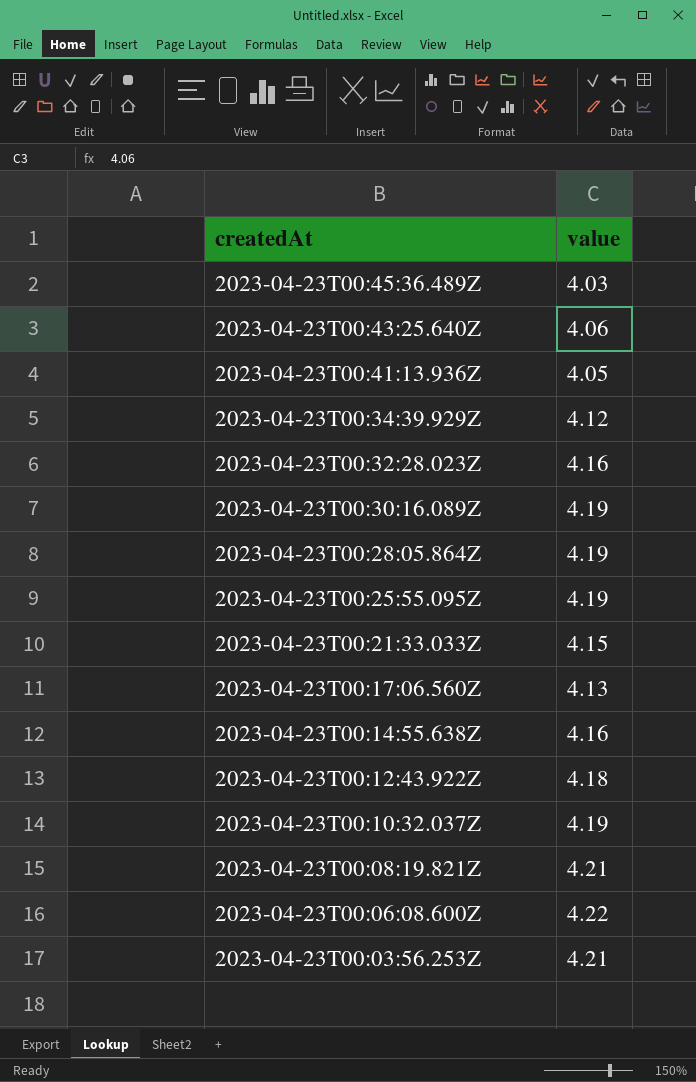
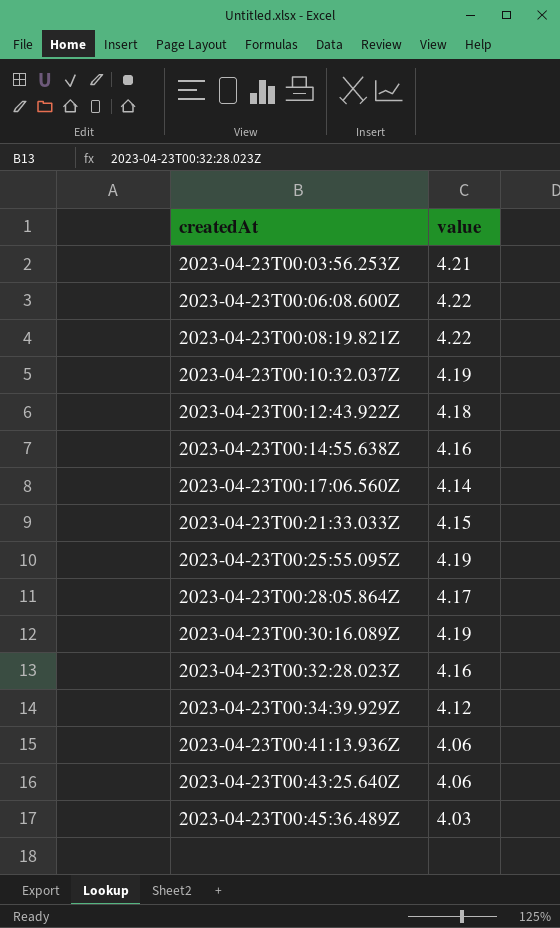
row order: createdAt descending -> createdAt ascending
2023-04-23T00:08:19.821Z | value: 4.21 -> 4.22
2023-04-23T00:17:06.560Z | value: 4.13 -> 4.14
2023-04-23T00:28:05.864Z | value: 4.19 -> 4.17
2023-04-23T00:41:13.936Z | value: 4.05 -> 4.06

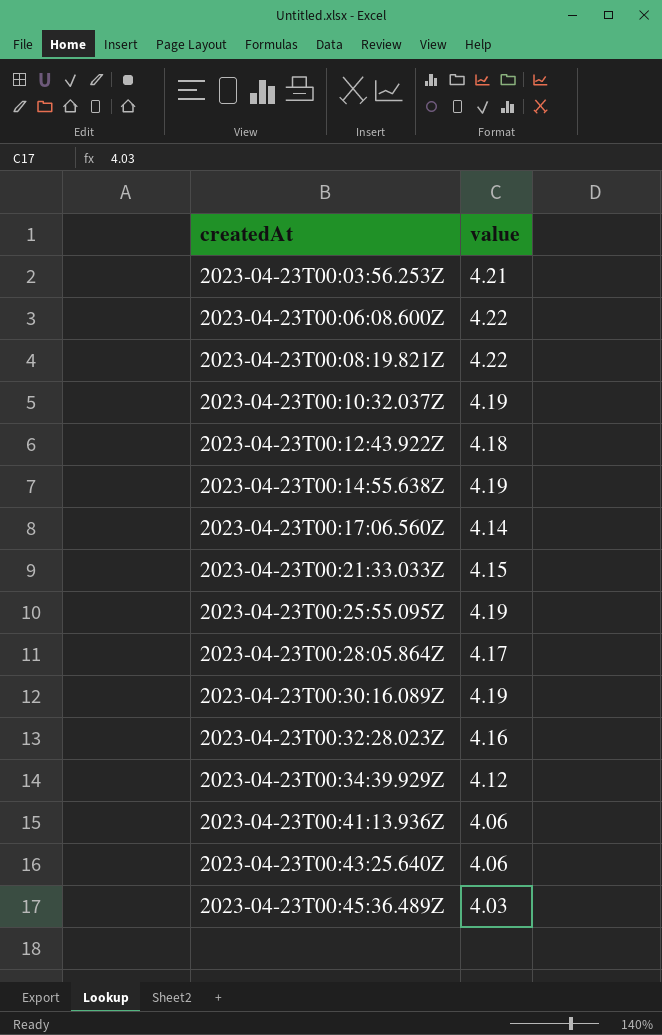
2023-04-23T00:14:55.638Z | value: 4.16 -> 4.19

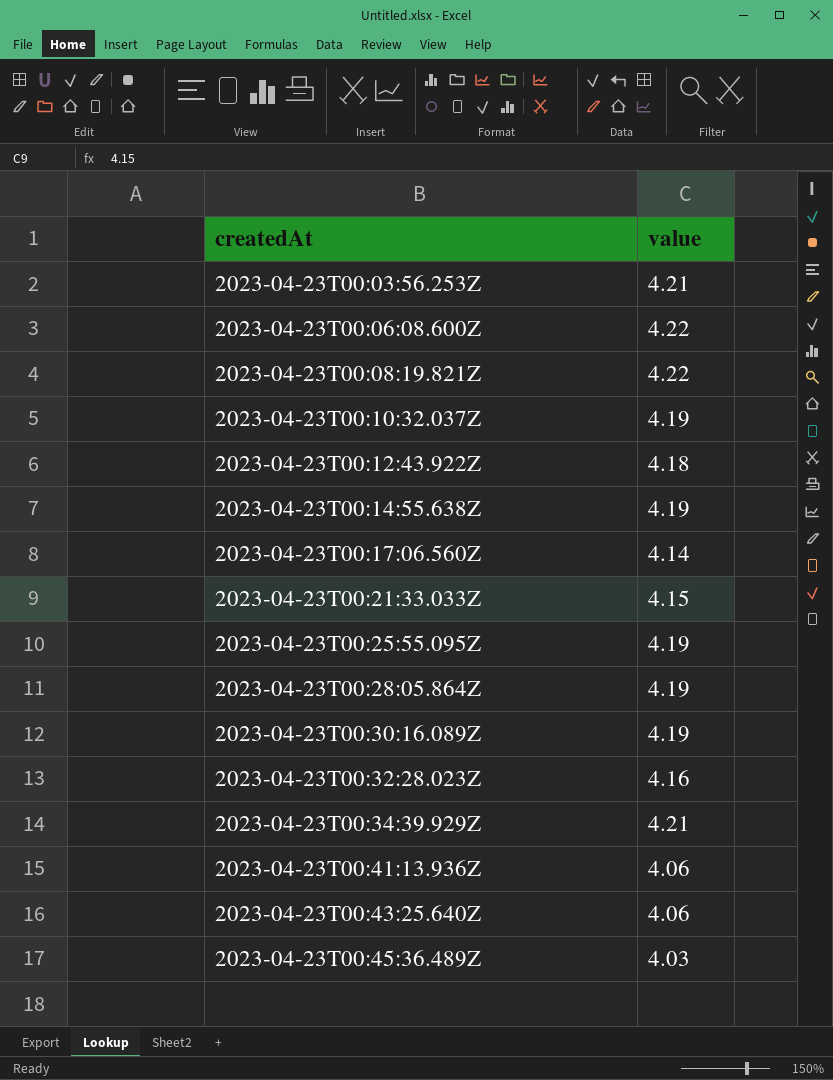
2023-04-23T00:28:05.864Z | value: 4.17 -> 4.19
2023-04-23T00:34:39.929Z | value: 4.12 -> 4.21

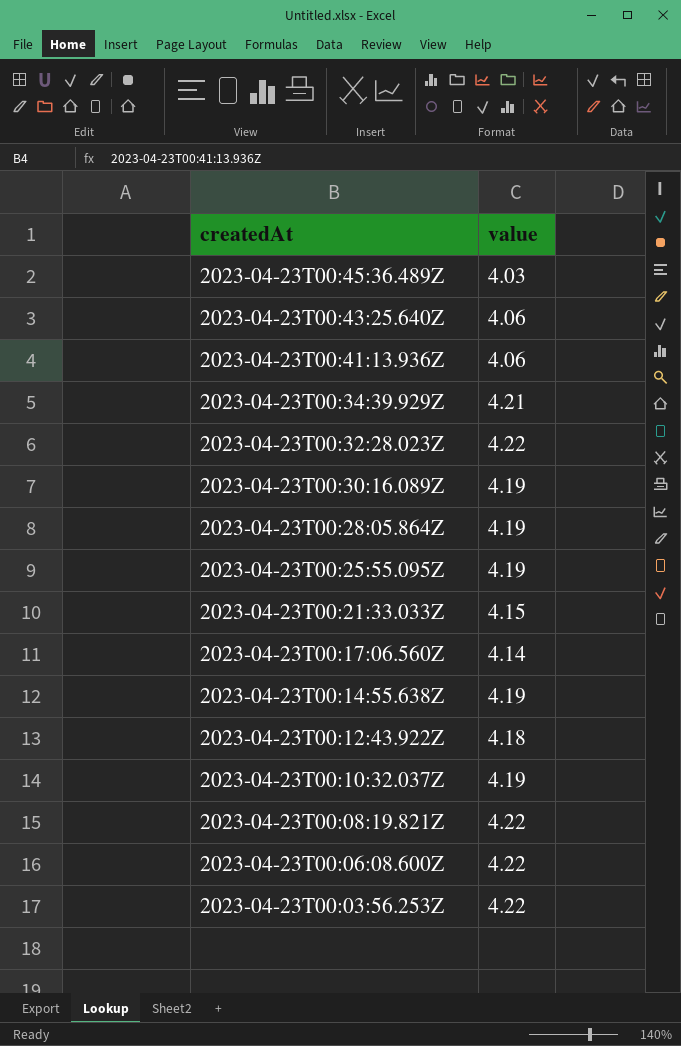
row order: createdAt ascending -> createdAt descending
2023-04-23T00:32:28.023Z | value: 4.16 -> 4.22
2023-04-23T00:03:56.253Z | value: 4.21 -> 4.22

